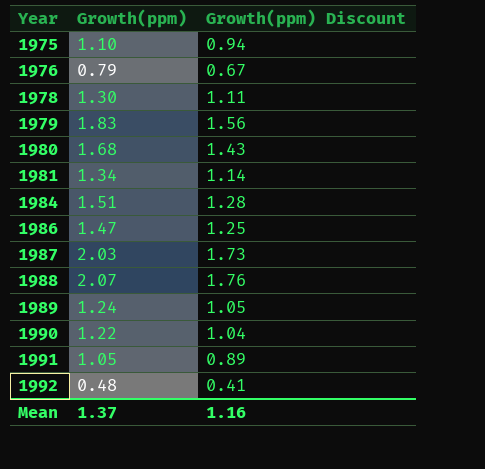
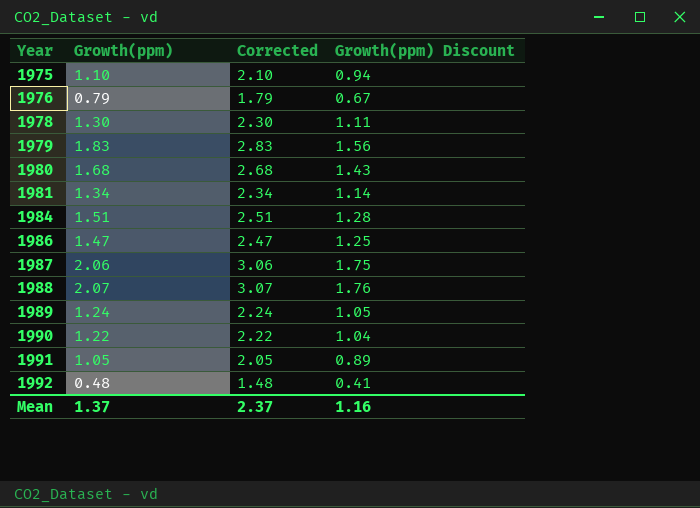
column Corrected | formula: none -> [Growth(ppm)] + 1
1987 | Growth(ppm): 2.03 -> 2.06
1987 | Growth(ppm) Discount: 1.73 -> 1.75

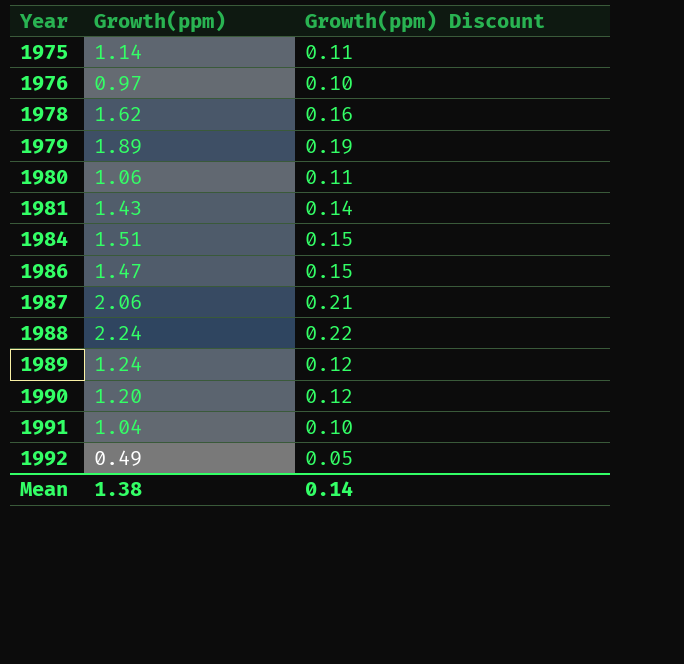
column Corrected | formula: [Growth(ppm)] + 1 -> none
column Growth(ppm) Discount | formula: [Growth(ppm)] * 0.85 -> [Growth(ppm)] * 0.1
1975 | Growth(ppm): 1.10 -> 1.14
1976 | Growth(ppm): 0.79 -> 0.97
1978 | Growth(ppm): 1.30 -> 1.62
1979 | Growth(ppm): 1.83 -> 1.89
1980 | Growth(ppm): 1.68 -> 1.06
1981 | Growth(ppm): 1.34 -> 1.43
1988 | Growth(ppm): 2.07 -> 2.24
1990 | Growth(ppm): 1.22 -> 1.20
1991 | Growth(ppm): 1.05 -> 1.04
1992 | Growth(ppm): 0.48 -> 0.49
Mean | Growth(ppm): 1.37 -> 1.38
Mean | Growth(ppm) Discount: 1.16 -> 0.14

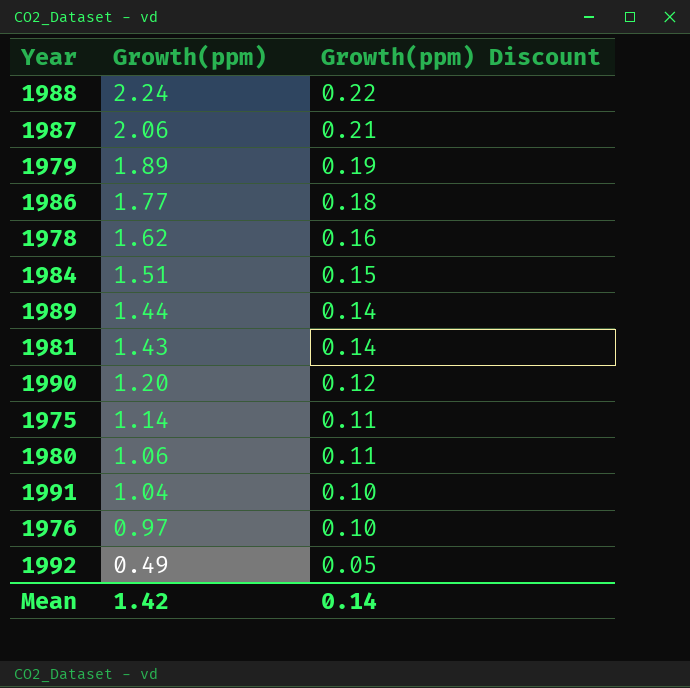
row order: Year ascending -> Growth(ppm) descending
1986 | Growth(ppm): 1.47 -> 1.77
1986 | Growth(ppm) Discount: 0.15 -> 0.18
1989 | Growth(ppm): 1.24 -> 1.44
1989 | Growth(ppm) Discount: 0.12 -> 0.14
Mean | Growth(ppm): 1.38 -> 1.42

